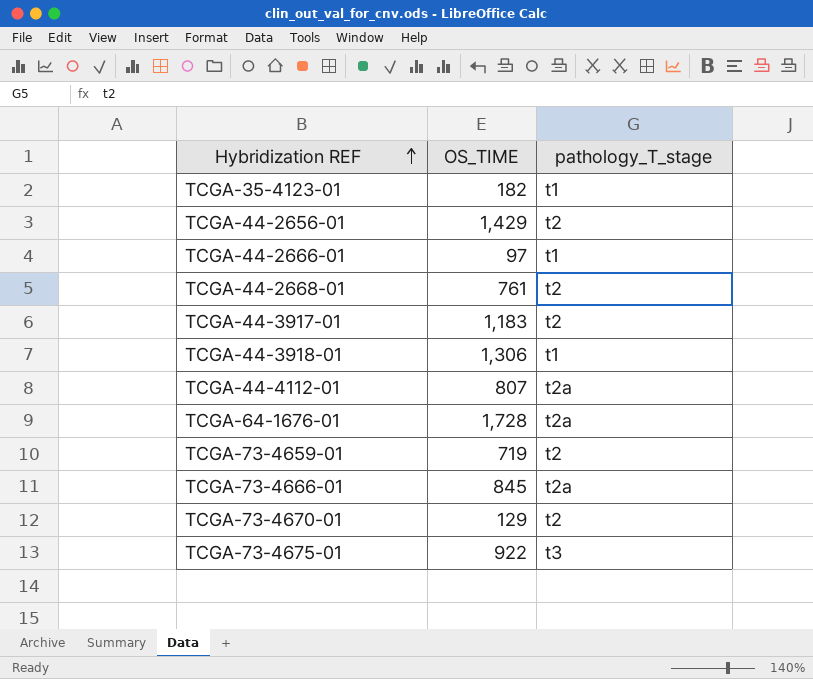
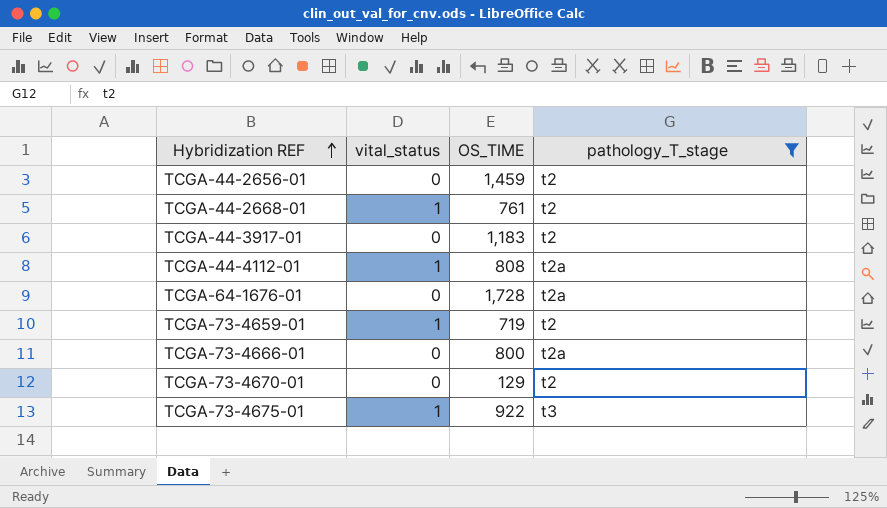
filter: none -> pathology_T_stage != t1
column vital_status | position: none -> 2
TCGA-44-2656-01 | OS_TIME: 1,429 -> 1,459
TCGA-44-4112-01 | OS_TIME: 807 -> 808
TCGA-73-4666-01 | OS_TIME: 845 -> 800

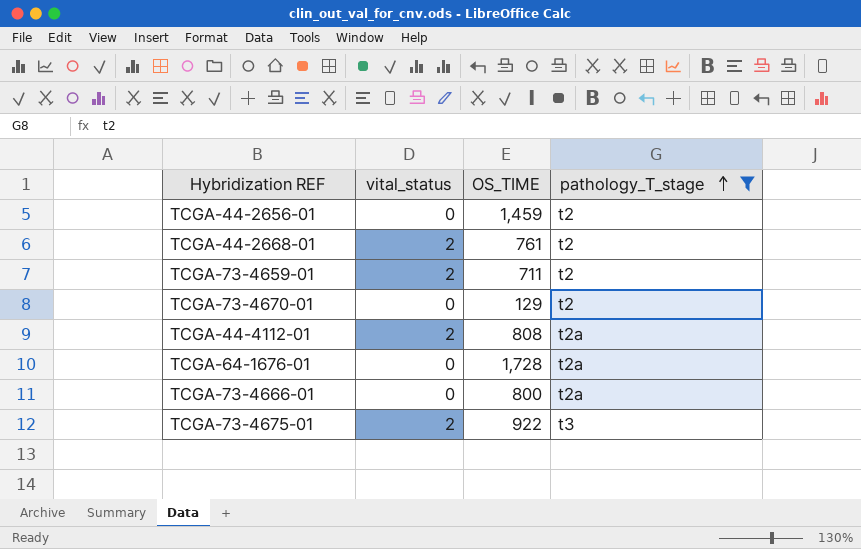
row order: Hybridization REF ascending -> pathology_T_stage ascending
row TCGA-44-3917-01: 0 | 1,183 | t2 -> none
TCGA-44-2668-01 | vital_status: 1 -> 2
TCGA-73-4659-01 | vital_status: 1 -> 2
TCGA-73-4659-01 | OS_TIME: 719 -> 711
TCGA-44-4112-01 | vital_status: 1 -> 2
TCGA-73-4675-01 | vital_status: 1 -> 2

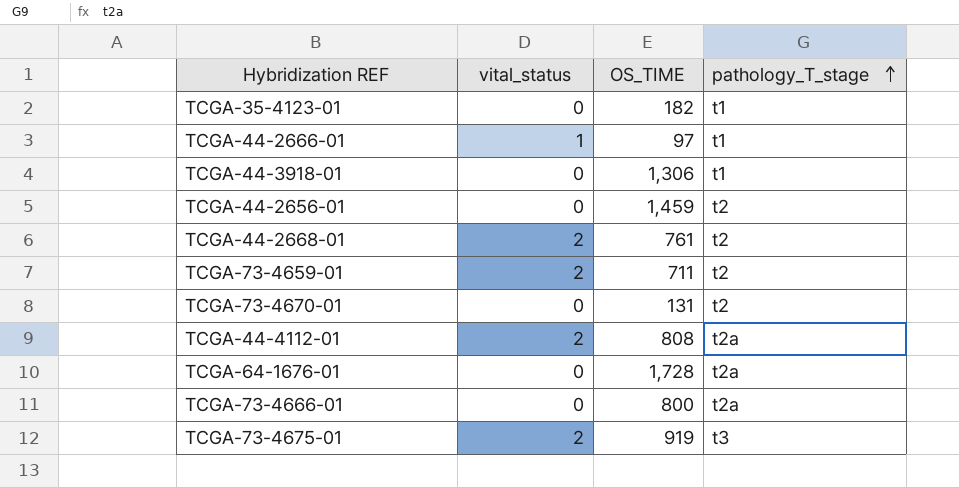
filter: pathology_T_stage != t1 -> none
TCGA-73-4670-01 | OS_TIME: 129 -> 131
TCGA-73-4675-01 | OS_TIME: 922 -> 919

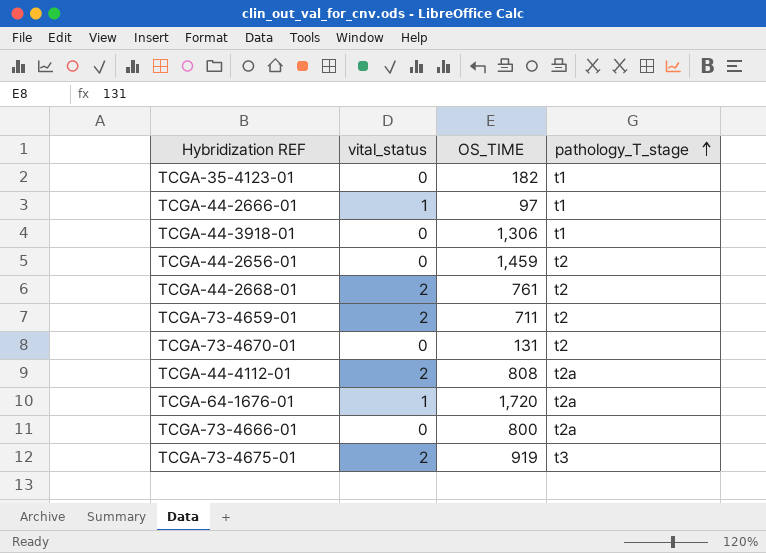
TCGA-64-1676-01 | vital_status: 0 -> 1
TCGA-64-1676-01 | OS_TIME: 1,728 -> 1,720

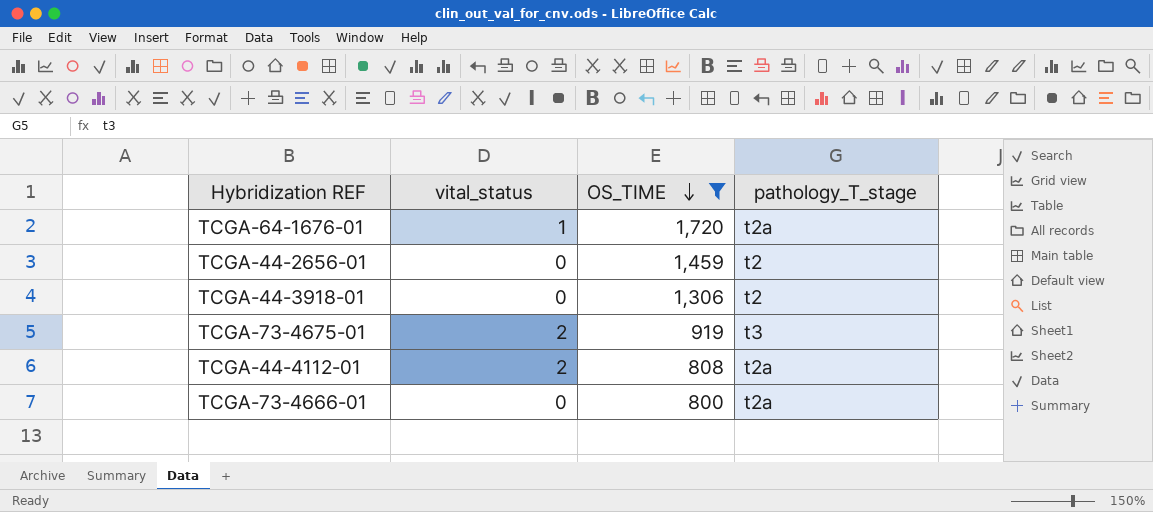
filter: none -> OS_TIME >= 800
row order: pathology_T_stage ascending -> OS_TIME descending
TCGA-44-3918-01 | pathology_T_stage: t1 -> t2

